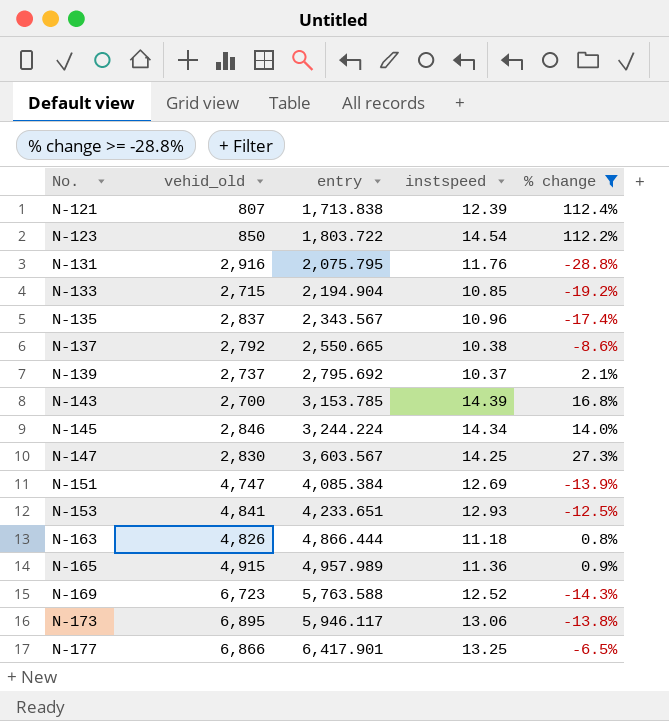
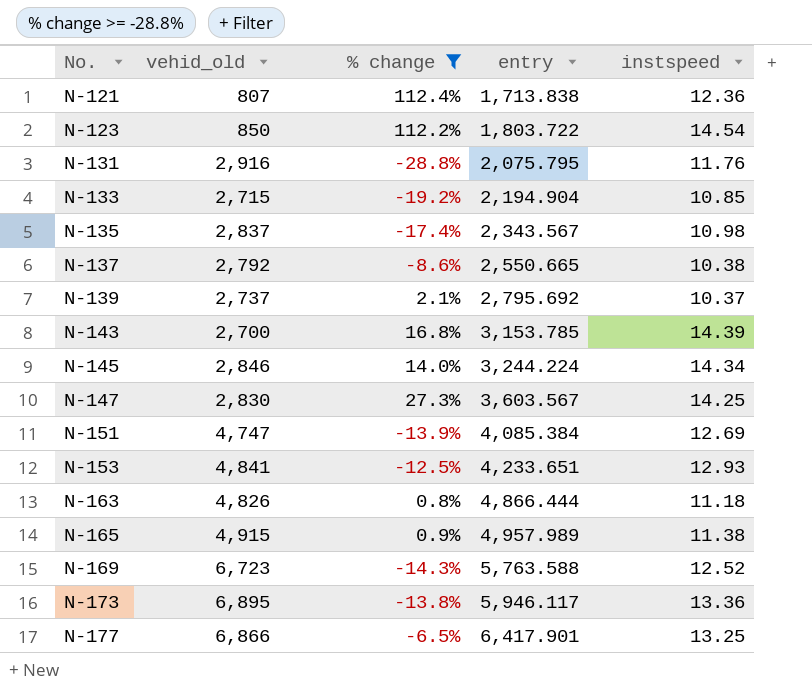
column % change | position: 5 -> 3
N-121 | instspeed: 12.39 -> 12.36
N-135 | instspeed: 10.96 -> 10.98
N-165 | instspeed: 11.36 -> 11.38
N-173 | instspeed: 13.06 -> 13.36

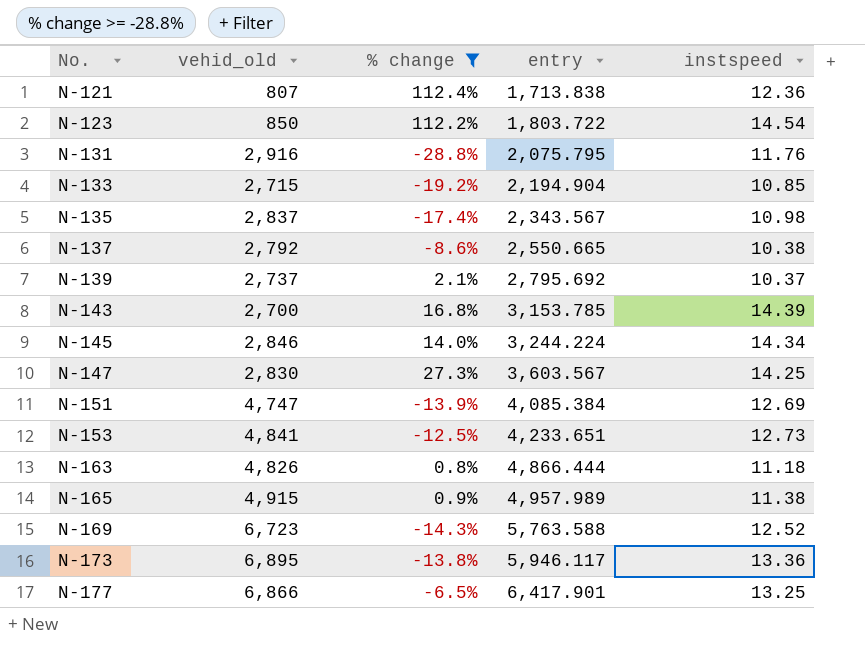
N-153 | instspeed: 12.93 -> 12.73

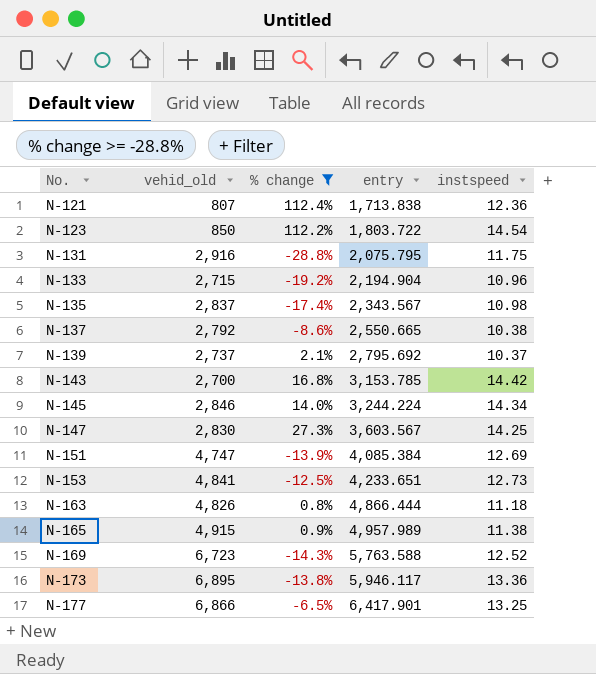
N-131 | instspeed: 11.76 -> 11.75
N-133 | instspeed: 10.85 -> 10.96
N-143 | instspeed: 14.39 -> 14.42

